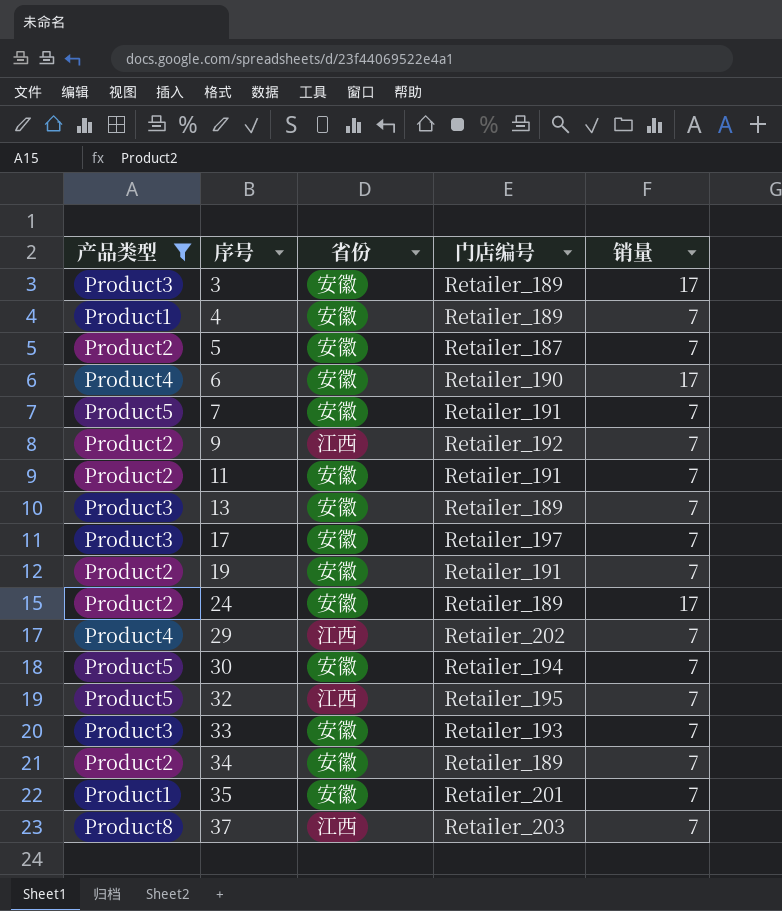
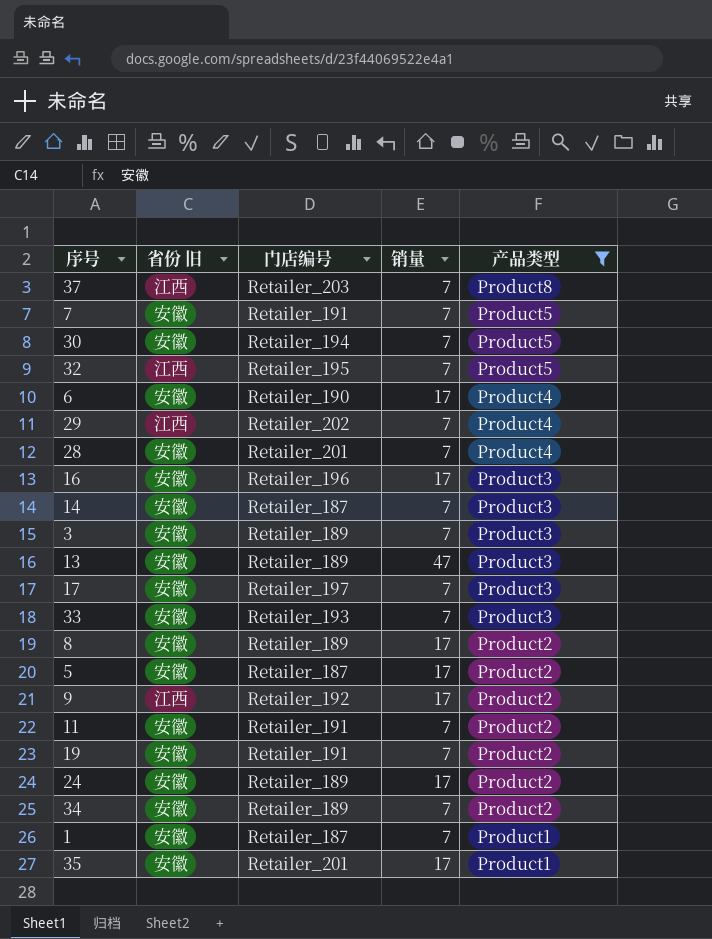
row order: 序号 ascending -> 产品类型 descending
column name: 省份 -> 省份 旧
column 产品类型 | position: 1 -> 5
row 4: Product1 | 安徽 | Retailer_189 | 7 -> none
row 28: none -> 安徽 | Retailer_201 | 7 | Product4
row 16: none -> 安徽 | Retailer_196 | 17 | Product3
row 14: none -> 安徽 | Retailer_187 | 7 | Product3
3 | 销量: 17 -> 7
13 | 销量: 7 -> 47
row 8: none -> 安徽 | Retailer_189 | 17 | Product2
5 | 销量: 7 -> 17
9 | 销量: 7 -> 17
row 1: none -> 安徽 | Retailer_187 | 7 | Product1
35 | 销量: 7 -> 17

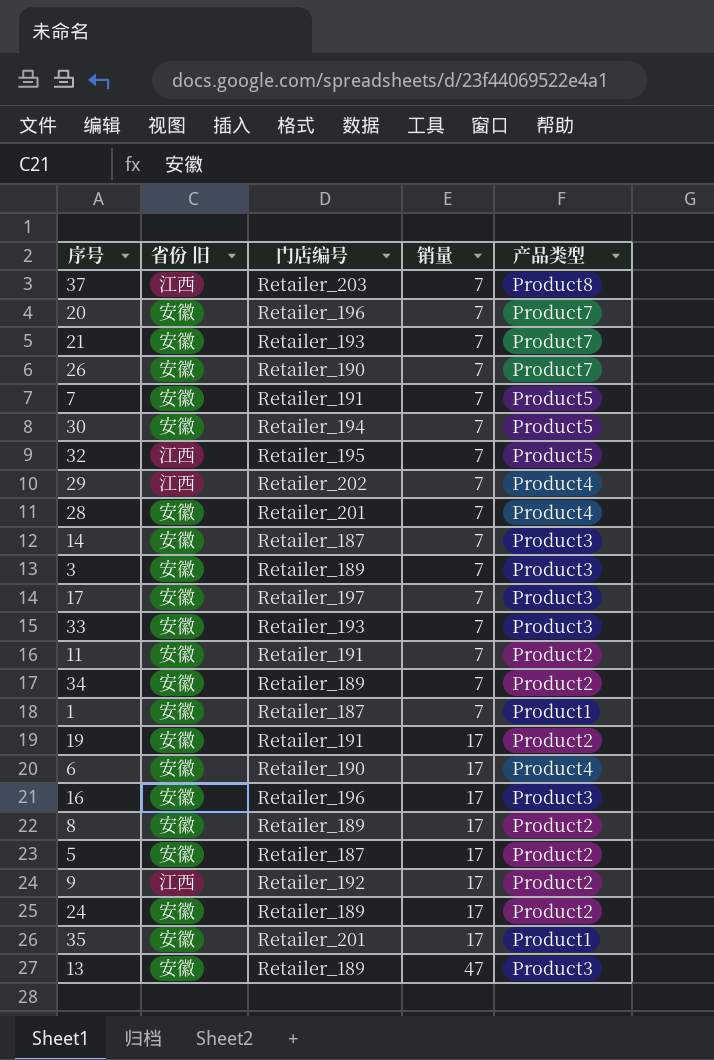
filter: 产品类型 != Product7 -> none
row order: 产品类型 descending -> 销量 ascending
19 | 销量: 7 -> 17

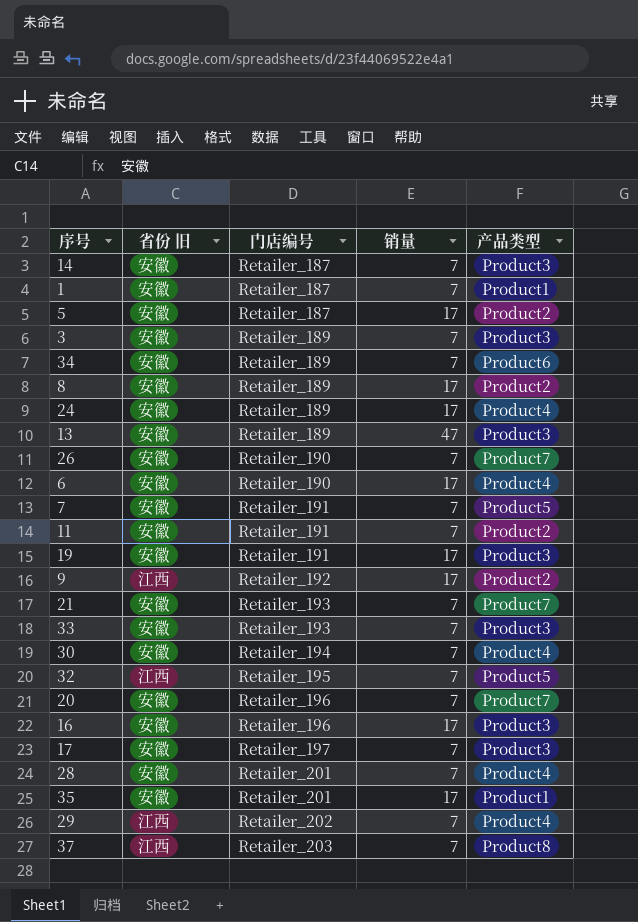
row order: 销量 ascending -> 门店编号 ascending
34 | 产品类型: Product2 -> Product6
24 | 产品类型: Product2 -> Product4
19 | 产品类型: Product2 -> Product3
30 | 产品类型: Product5 -> Product4

